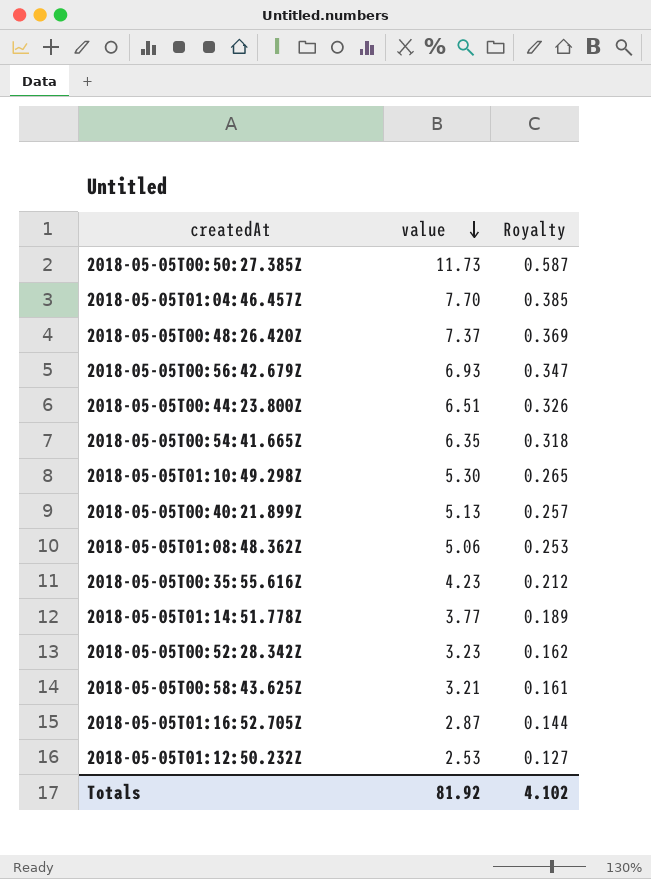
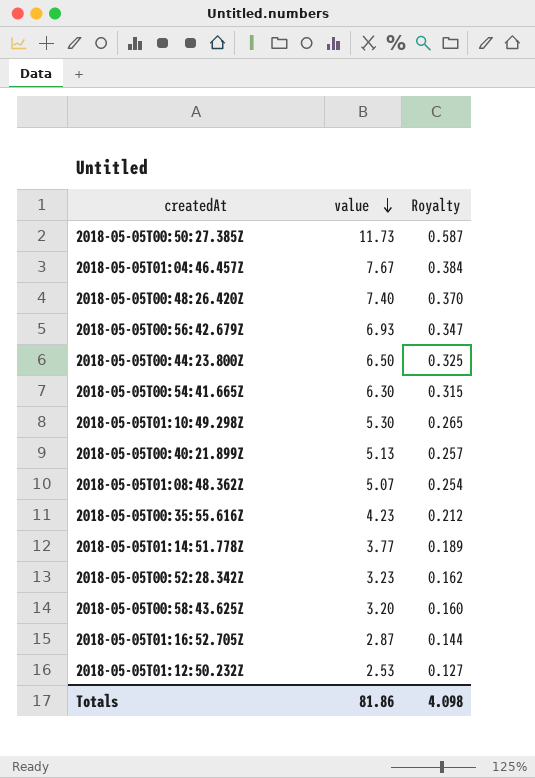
2018-05-05T01:04:46.457Z | value: 7.70 -> 7.67
2018-05-05T01:04:46.457Z | Royalty: 0.385 -> 0.384
2018-05-05T00:48:26.420Z | value: 7.37 -> 7.40
2018-05-05T00:48:26.420Z | Royalty: 0.369 -> 0.370
2018-05-05T00:44:23.800Z | value: 6.51 -> 6.50
2018-05-05T00:44:23.800Z | Royalty: 0.326 -> 0.325
2018-05-05T00:54:41.665Z | value: 6.35 -> 6.30
2018-05-05T00:54:41.665Z | Royalty: 0.318 -> 0.315
2018-05-05T01:08:48.362Z | value: 5.06 -> 5.07
2018-05-05T01:08:48.362Z | Royalty: 0.253 -> 0.254
2018-05-05T00:58:43.625Z | value: 3.21 -> 3.20
2018-05-05T00:58:43.625Z | Royalty: 0.161 -> 0.160
Totals | value: 81.92 -> 81.86
Totals | Royalty: 4.102 -> 4.098

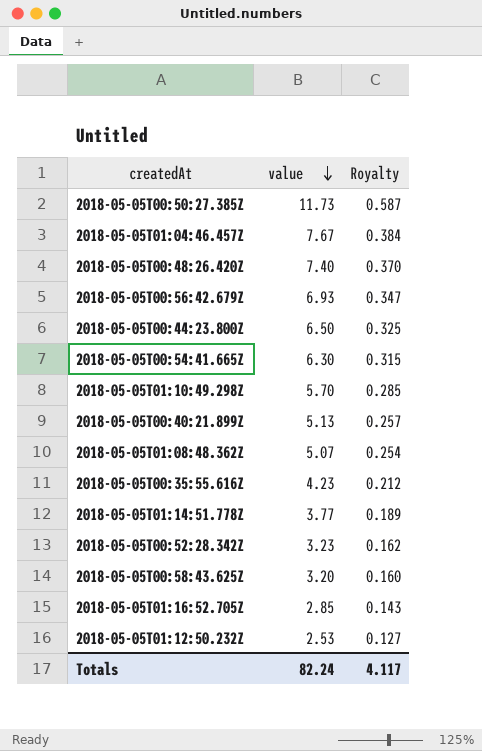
2018-05-05T01:10:49.298Z | value: 5.30 -> 5.70
2018-05-05T01:10:49.298Z | Royalty: 0.265 -> 0.285
2018-05-05T01:16:52.705Z | value: 2.87 -> 2.85
2018-05-05T01:16:52.705Z | Royalty: 0.144 -> 0.143
Totals | value: 81.86 -> 82.24
Totals | Royalty: 4.098 -> 4.117

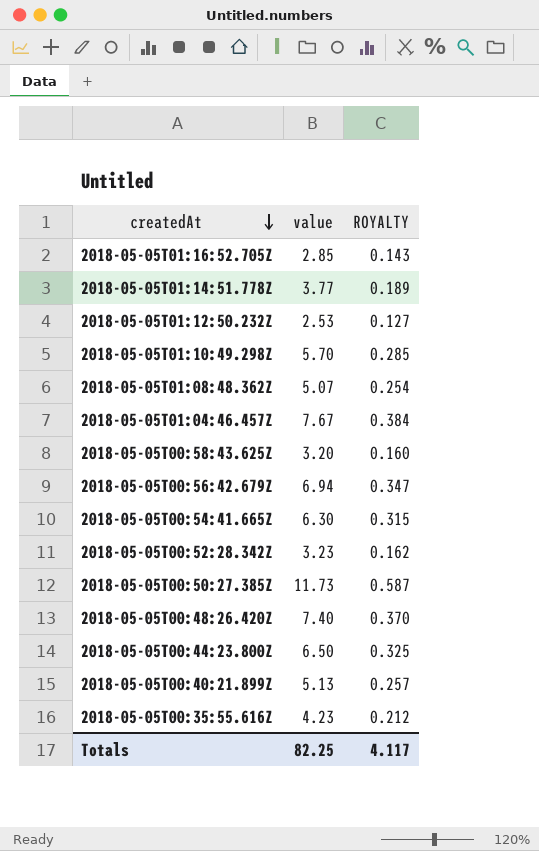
row order: value descending -> createdAt descending
column name: Royalty -> ROYALTY
2018-05-05T00:56:42.679Z | value: 6.93 -> 6.94
Totals | value: 82.24 -> 82.25

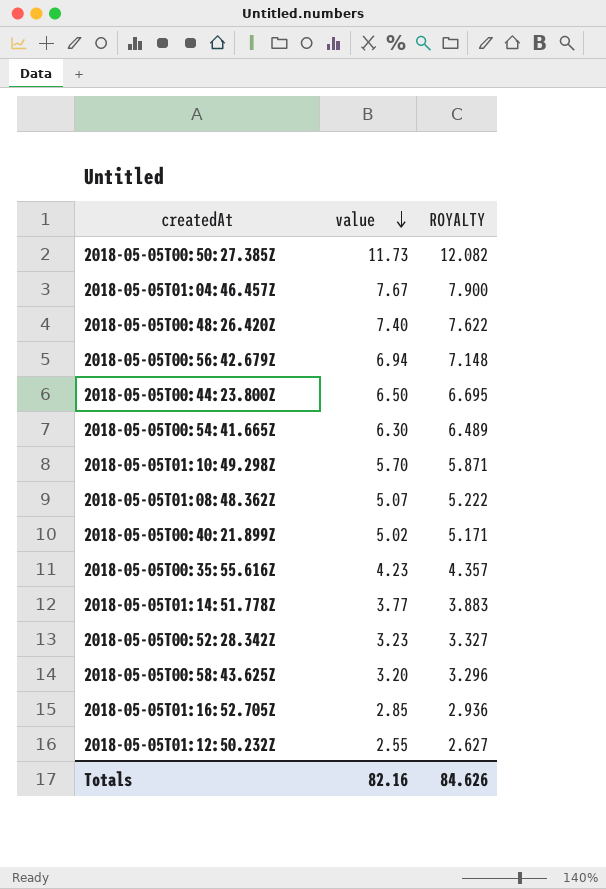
row order: createdAt descending -> value descending
column ROYALTY | formula: [value] * 0.05 -> [value] * 1.03
2018-05-05T00:40:21.899Z | value: 5.13 -> 5.02
2018-05-05T01:12:50.232Z | value: 2.53 -> 2.55
Totals | value: 82.25 -> 82.16
Totals | ROYALTY: 4.117 -> 84.626

